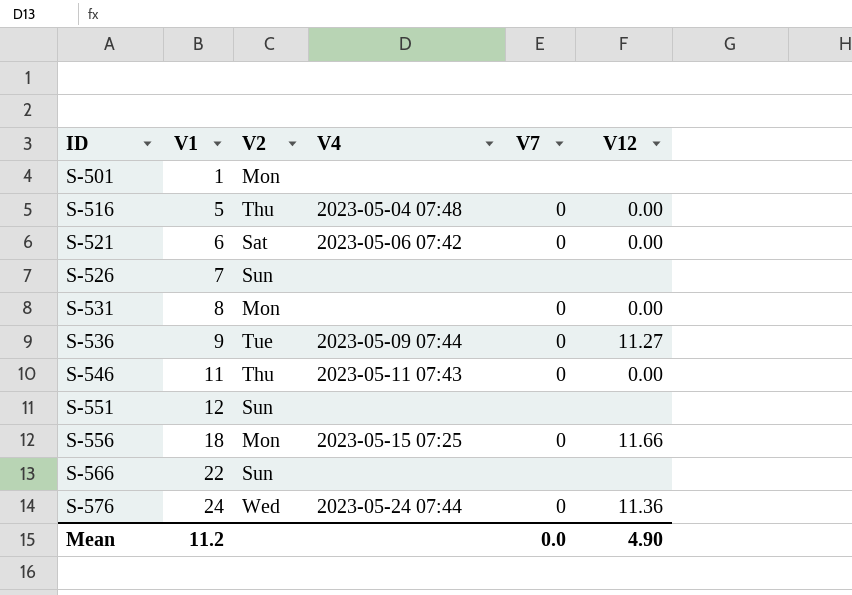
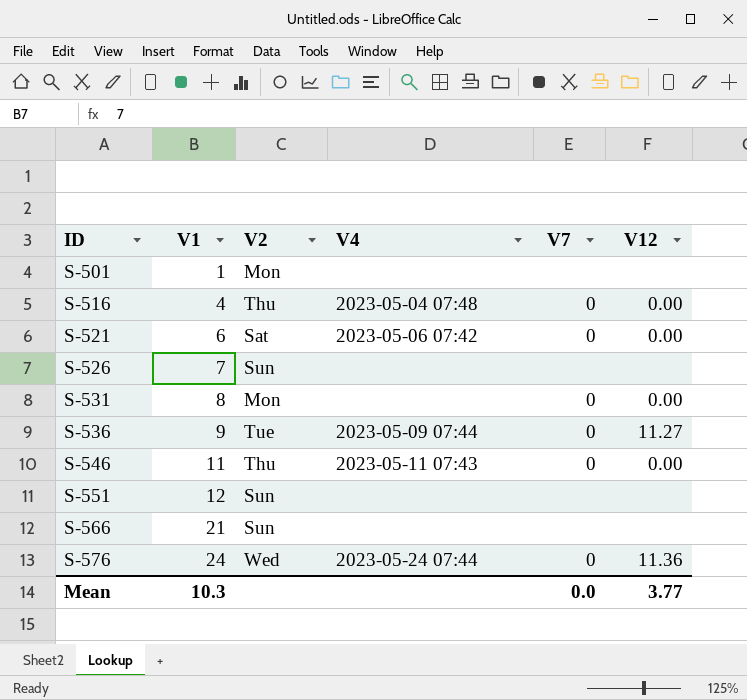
row S-556: 18 | Mon | 2023-05-15 07:25 | 0 | 11.66 -> none
S-516 | V1: 5 -> 4
S-566 | V1: 22 -> 21
Mean | V1: 11.2 -> 10.3
Mean | V12: 4.90 -> 3.77

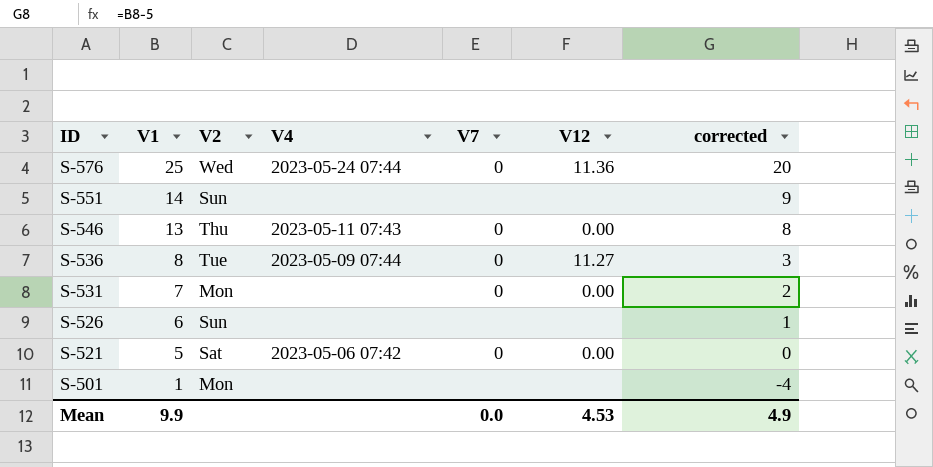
row order: ID ascending -> ID descending
column corrected | formula: none -> [V1] - 5
row S-516: 4 | Thu | 2023-05-04 07:48 | 0 | 0.00 -> none
row S-566: 21 | Sun | none | none | none -> none
S-576 | V1: 24 -> 25
S-551 | V1: 12 -> 14
S-546 | V1: 11 -> 13
S-536 | V1: 9 -> 8
S-531 | V1: 8 -> 7
S-526 | V1: 7 -> 6
S-521 | V1: 6 -> 5
Mean | V1: 10.3 -> 9.9
Mean | V12: 3.77 -> 4.53

